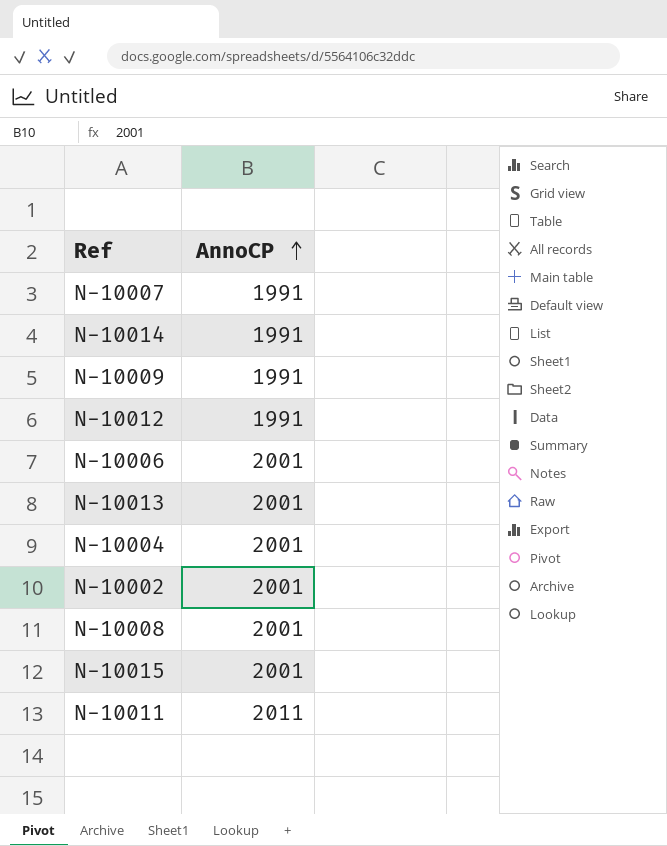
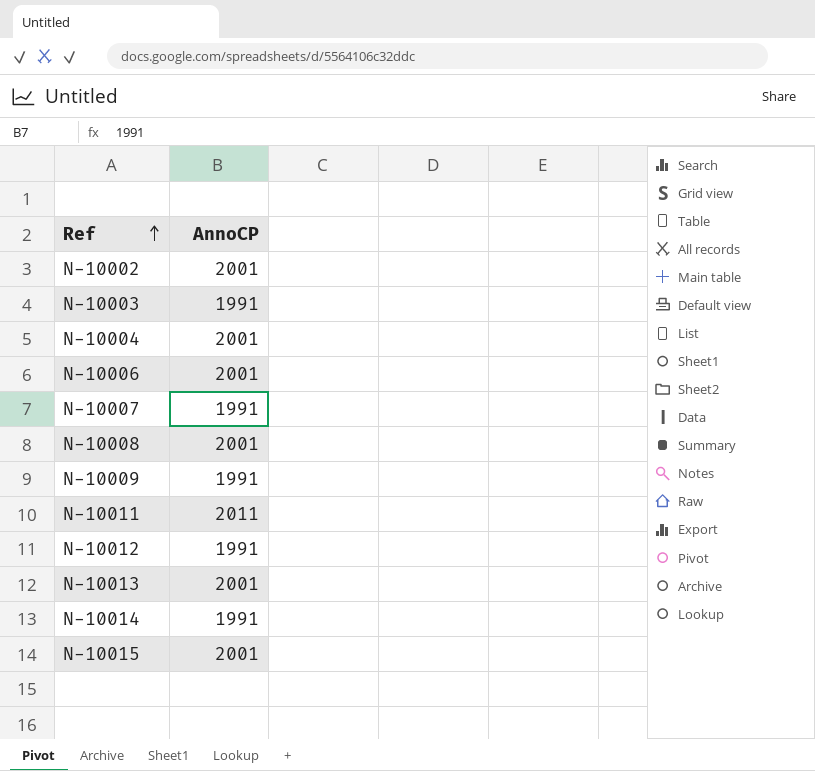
row order: AnnoCP ascending -> Ref ascending
row N-10003: none -> 1991

